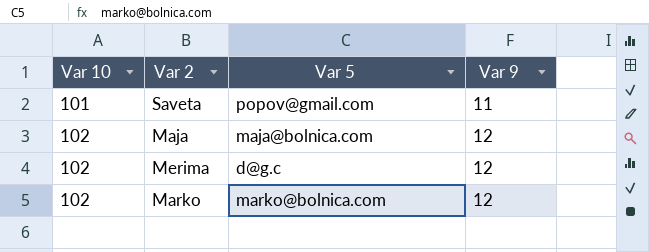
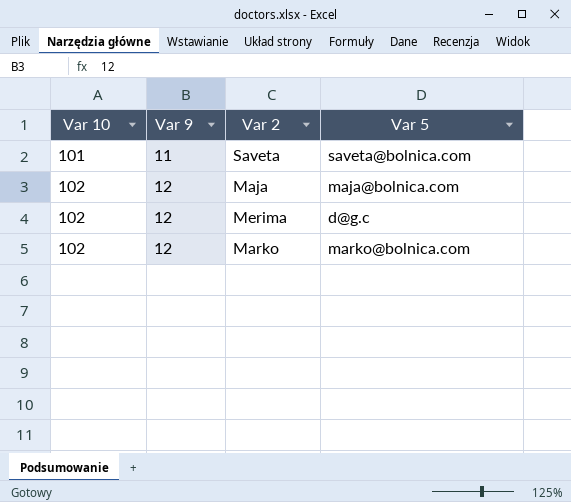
column Var 9 | position: 4 -> 2
Saveta | Var 5: popov@gmail.com -> saveta@bolnica.com

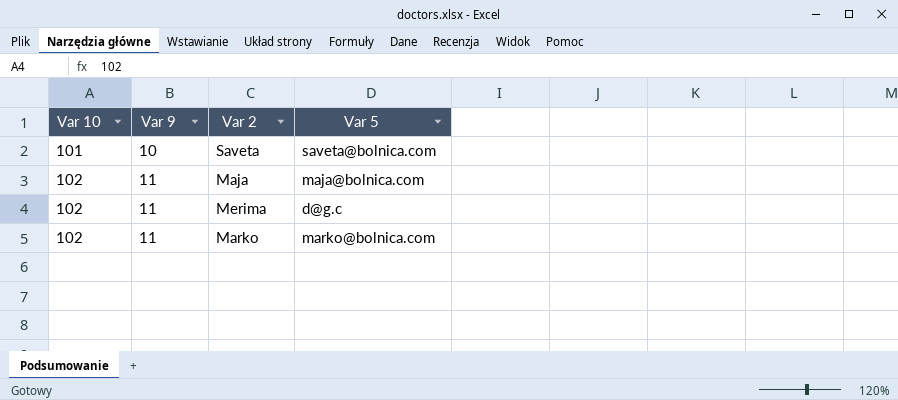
Saveta | Var 9: 11 -> 10
Maja | Var 9: 12 -> 11
Merima | Var 9: 12 -> 11
Marko | Var 9: 12 -> 11

